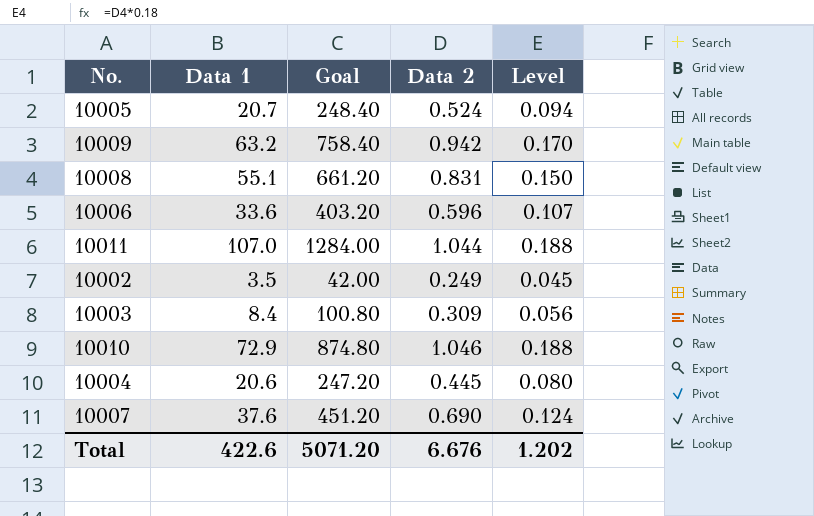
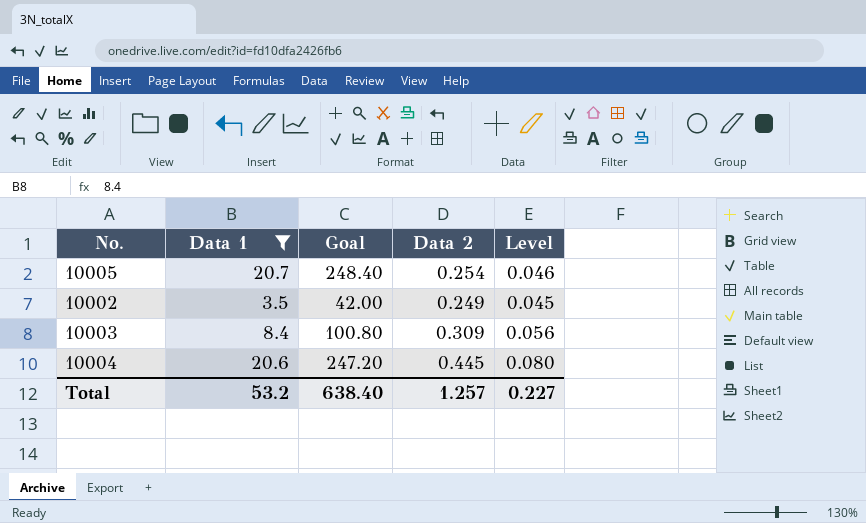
filter: none -> Data 1 <= 20.7
10005 | Data 2: 0.524 -> 0.254
10005 | Level: 0.094 -> 0.046
Total | Data 1: 422.6 -> 53.2
Total | Goal: 5071.20 -> 638.40
Total | Data 2: 6.676 -> 1.257
Total | Level: 1.202 -> 0.227

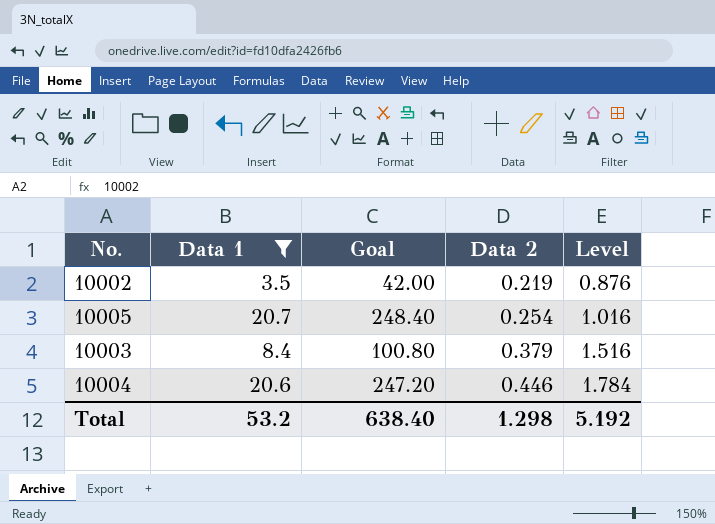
row order: none -> Data 2 ascending
column Level | formula: [Data 2] * 0.18 -> [Data 2] * 4
10002 | Data 2: 0.249 -> 0.219
10003 | Data 2: 0.309 -> 0.379
10004 | Data 2: 0.445 -> 0.446
Total | Data 2: 1.257 -> 1.298
Total | Level: 0.227 -> 5.192

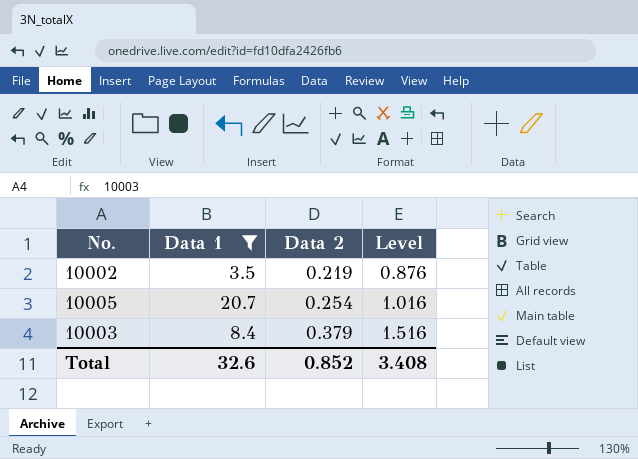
column Goal | formula: [Data 1] * 12 -> none
row 10004: 20.6 | 247.20 | 0.446 | 1.784 -> none
Total | Data 1: 53.2 -> 32.6
Total | Data 2: 1.298 -> 0.852
Total | Level: 5.192 -> 3.408

